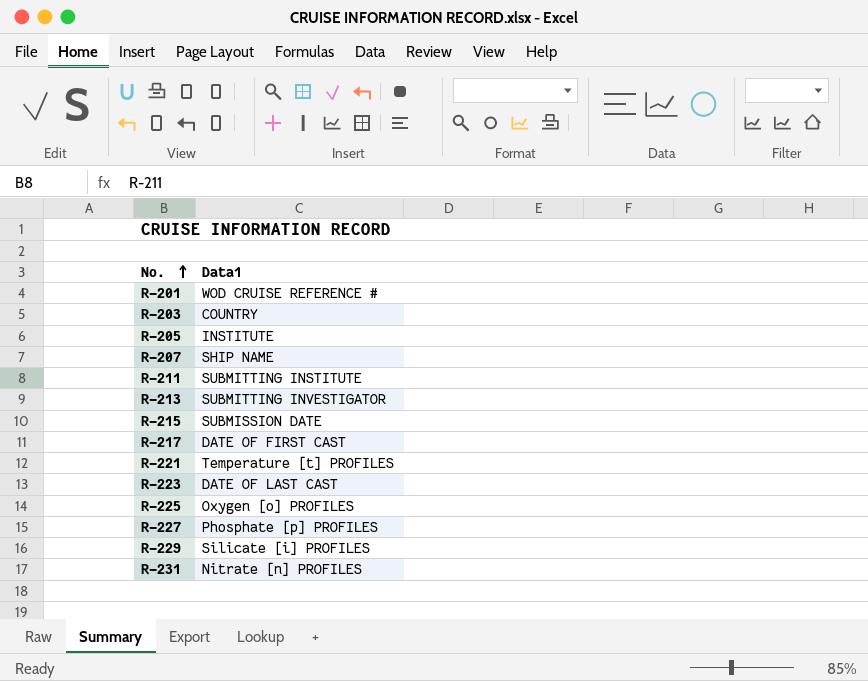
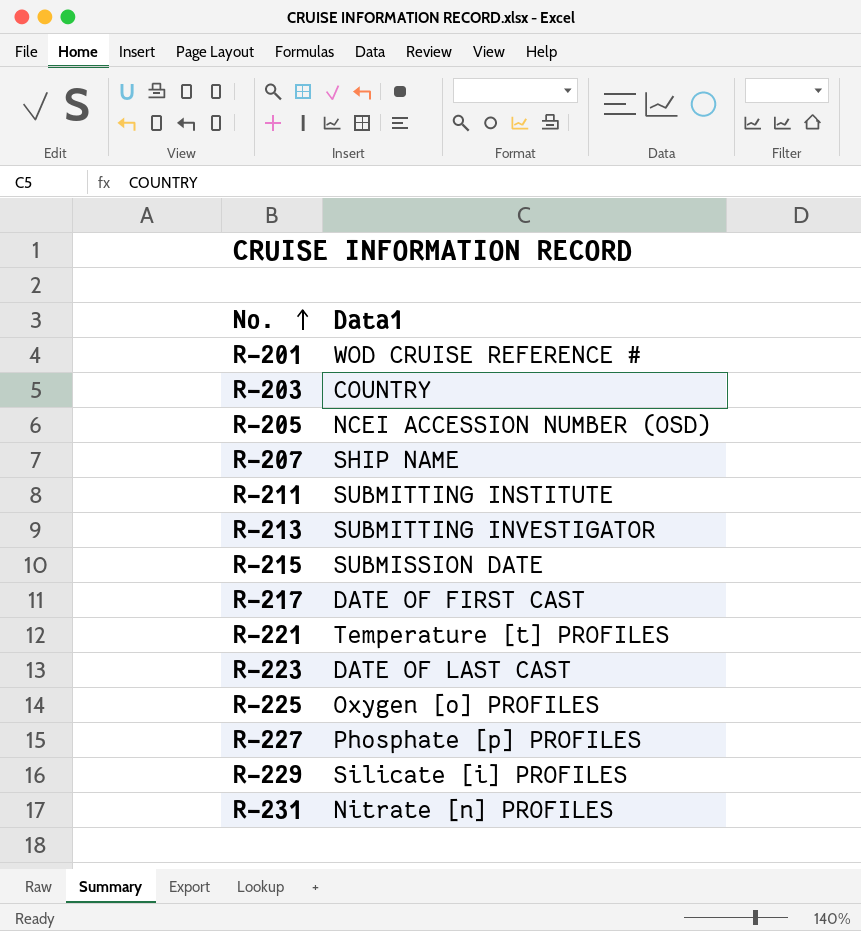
R-205 | Data1: INSTITUTE -> NCEI ACCESSION NUMBER (OSD)

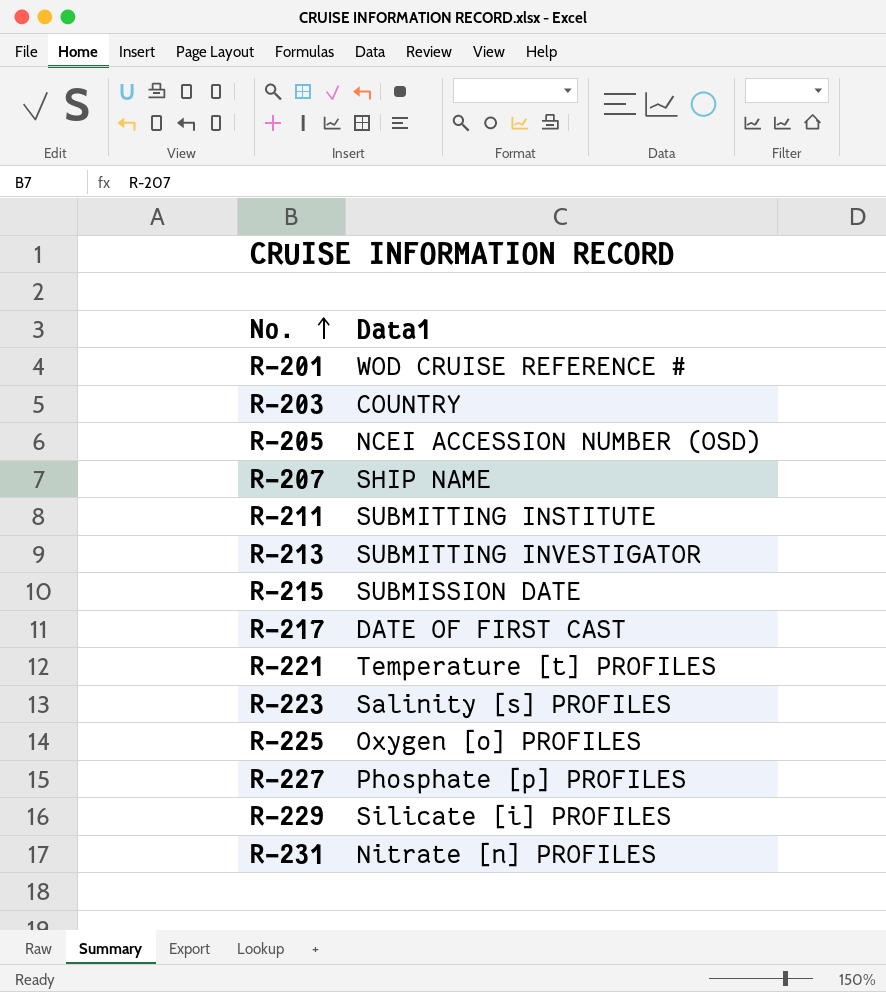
R-223 | Data1: DATE OF LAST CAST -> Salinity [s] PROFILES

